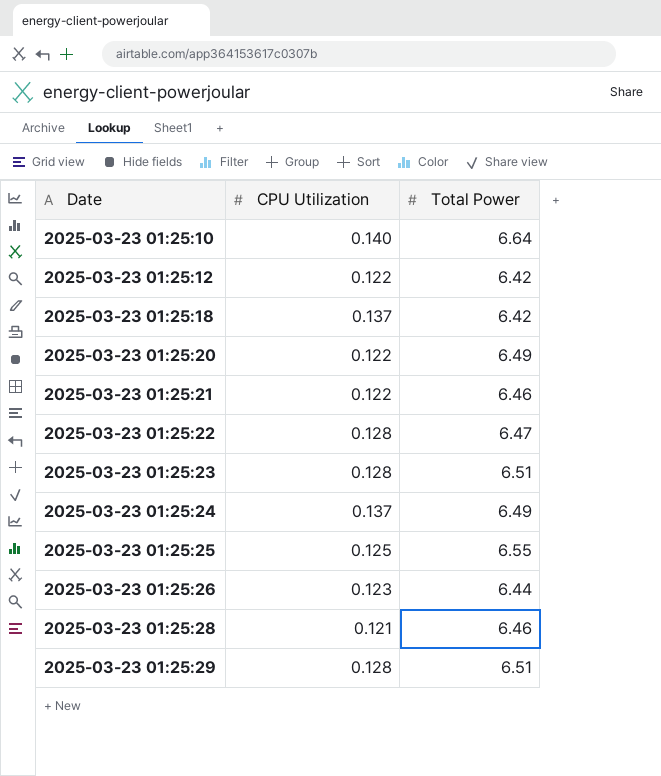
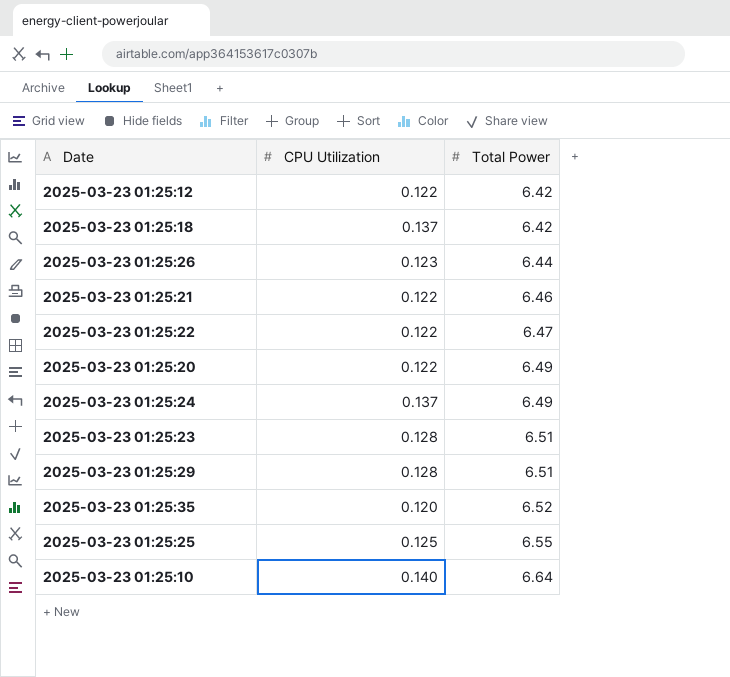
row order: Date ascending -> Total Power ascending
row 2025-03-23 01:25:28: 0.121 | 6.46 -> none
2025-03-23 01:25:22 | CPU Utilization: 0.128 -> 0.122
row 2025-03-23 01:25:35: none -> 0.120 | 6.52

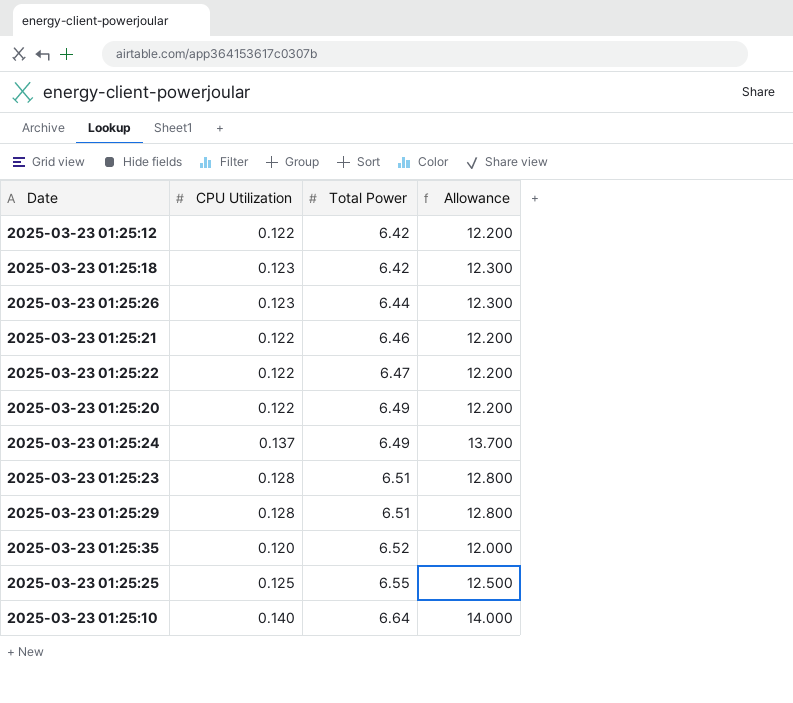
column Allowance | formula: none -> [CPU Utilization] * 100
2025-03-23 01:25:18 | CPU Utilization: 0.137 -> 0.123

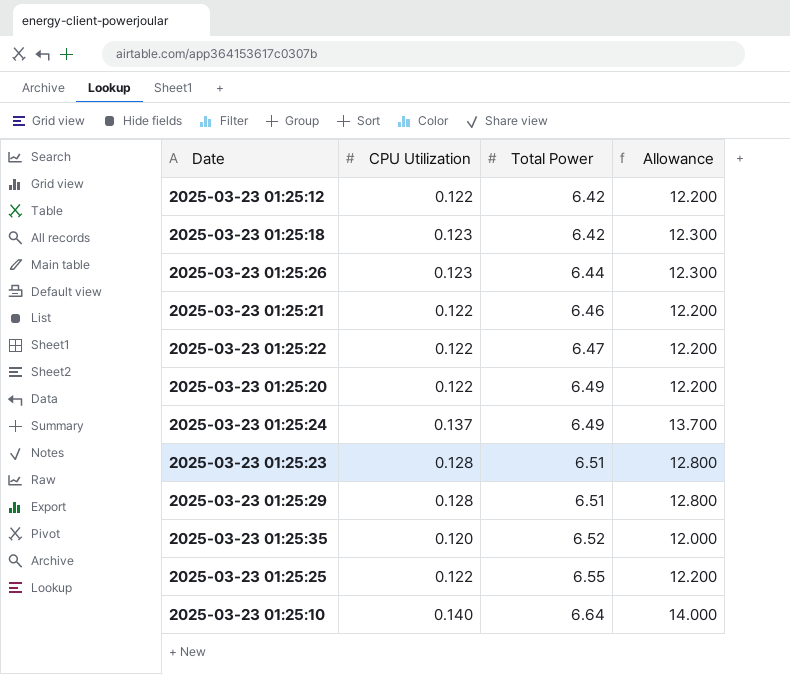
2025-03-23 01:25:25 | CPU Utilization: 0.125 -> 0.122
2025-03-23 01:25:25 | Allowance: 12.500 -> 12.200

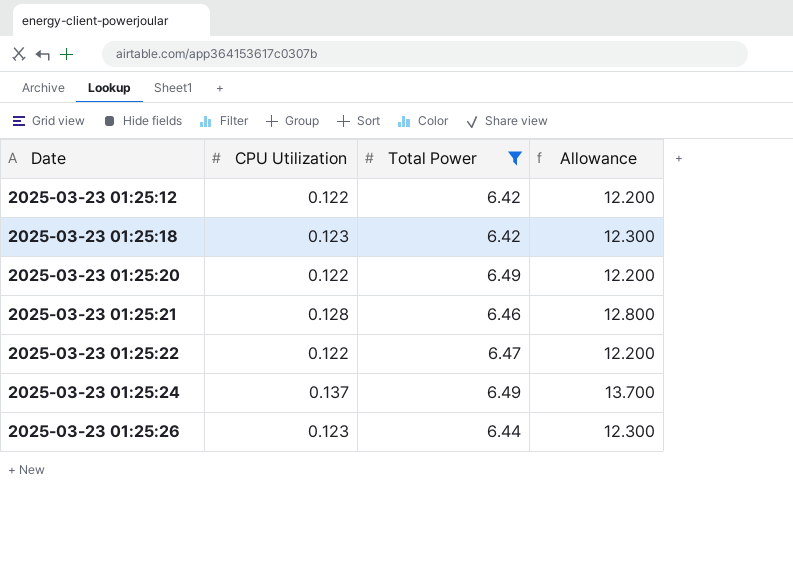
filter: none -> Total Power <= 6.49
row order: Total Power ascending -> Date ascending
2025-03-23 01:25:21 | CPU Utilization: 0.122 -> 0.128
2025-03-23 01:25:21 | Allowance: 12.200 -> 12.800

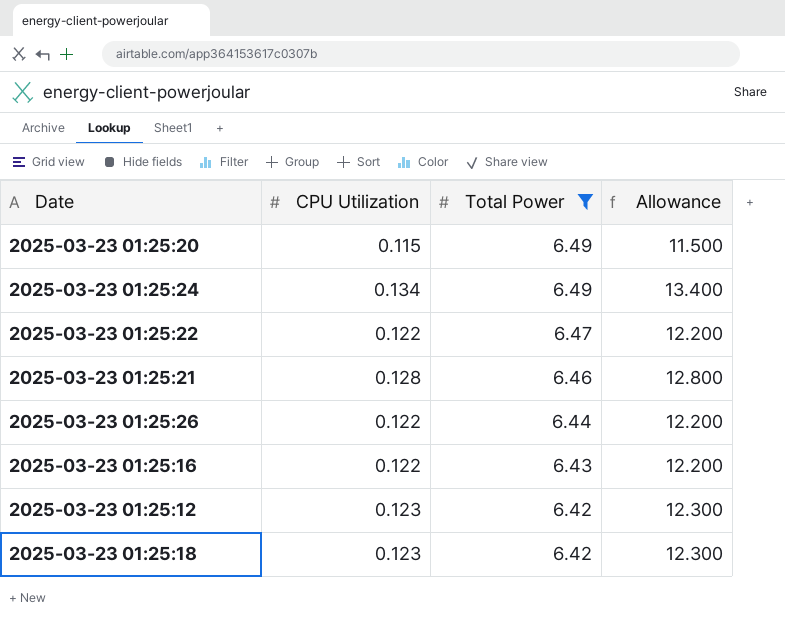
row order: Date ascending -> Total Power descending
2025-03-23 01:25:20 | CPU Utilization: 0.122 -> 0.115
2025-03-23 01:25:20 | Allowance: 12.200 -> 11.500
2025-03-23 01:25:24 | CPU Utilization: 0.137 -> 0.134
2025-03-23 01:25:24 | Allowance: 13.700 -> 13.400
2025-03-23 01:25:26 | CPU Utilization: 0.123 -> 0.122
2025-03-23 01:25:26 | Allowance: 12.300 -> 12.200
row 2025-03-23 01:25:16: none -> 0.122 | 6.43 | 12.200
2025-03-23 01:25:12 | CPU Utilization: 0.122 -> 0.123
2025-03-23 01:25:12 | Allowance: 12.200 -> 12.300

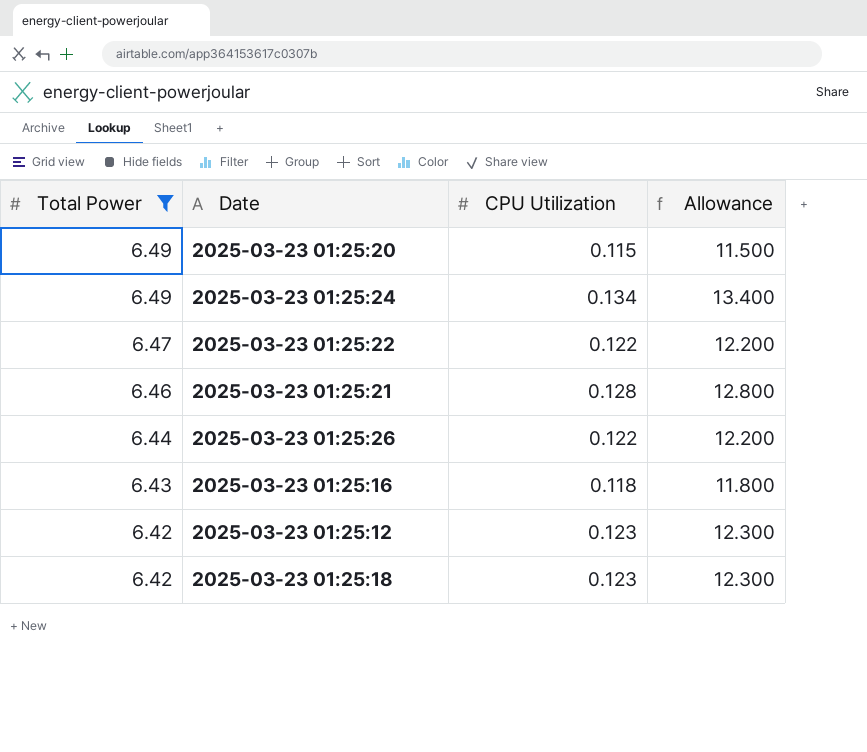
column Total Power | position: 3 -> 1
2025-03-23 01:25:16 | CPU Utilization: 0.122 -> 0.118
2025-03-23 01:25:16 | Allowance: 12.200 -> 11.800

